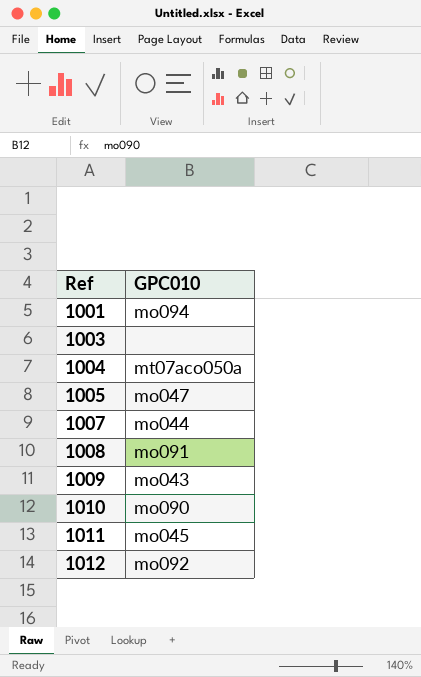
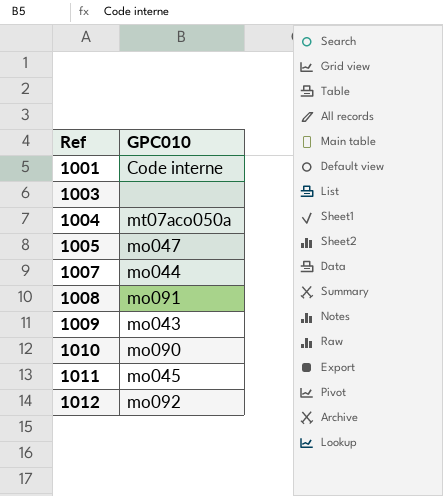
1001 | GPC010: mo094 -> Code interne

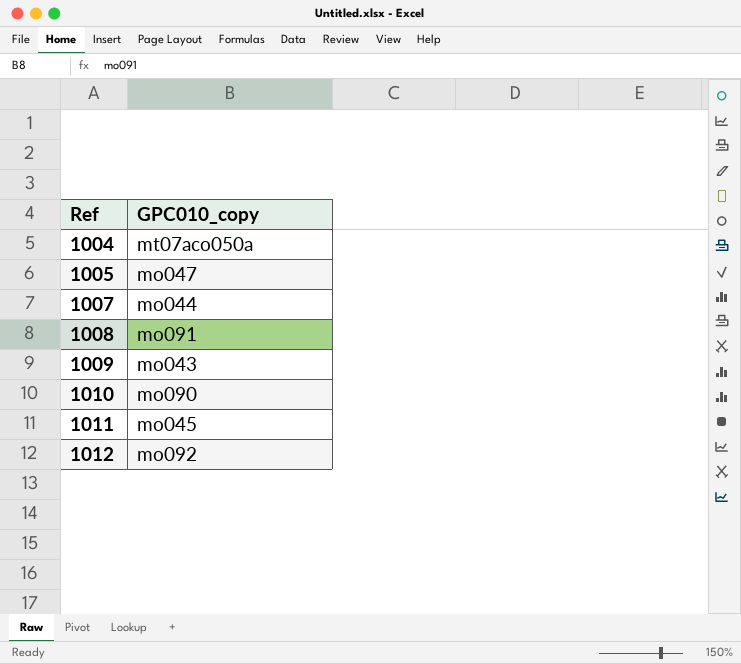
column name: GPC010 -> GPC010_copy
row 1001: Code interne -> none
row 1003: none -> none

